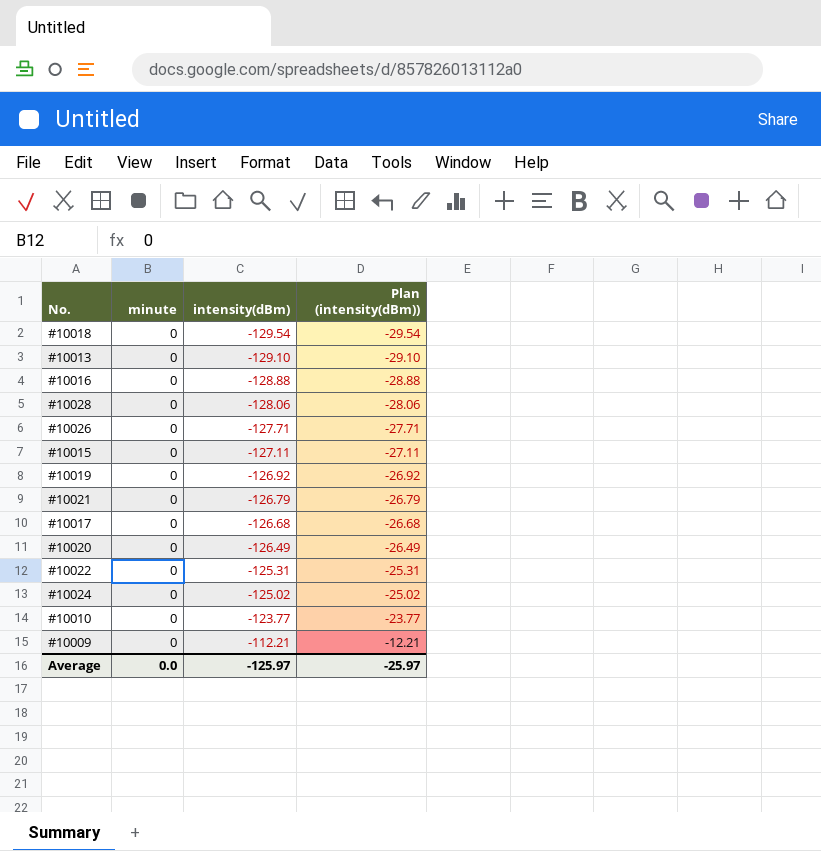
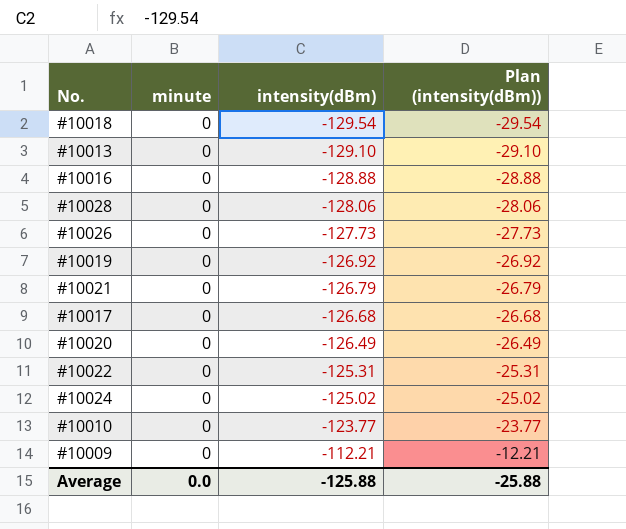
row #10015: 0 | -127.11 | -27.11 -> none
#10026 | intensity(dBm): -127.71 -> -127.73
#10026 | Plan (intensity(dBm)): -27.71 -> -27.73
Average | intensity(dBm): -125.97 -> -125.88
Average | Plan (intensity(dBm)): -25.97 -> -25.88

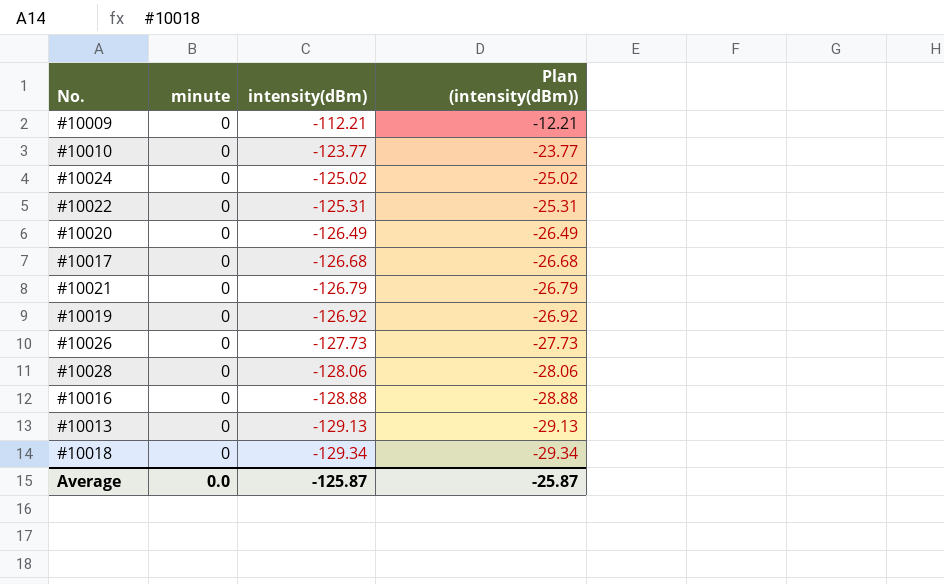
row order: intensity(dBm) ascending -> intensity(dBm) descending
#10013 | intensity(dBm): -129.10 -> -129.13
#10013 | Plan (intensity(dBm)): -29.10 -> -29.13
#10018 | intensity(dBm): -129.54 -> -129.34
#10018 | Plan (intensity(dBm)): -29.54 -> -29.34
Average | intensity(dBm): -125.88 -> -125.87
Average | Plan (intensity(dBm)): -25.88 -> -25.87

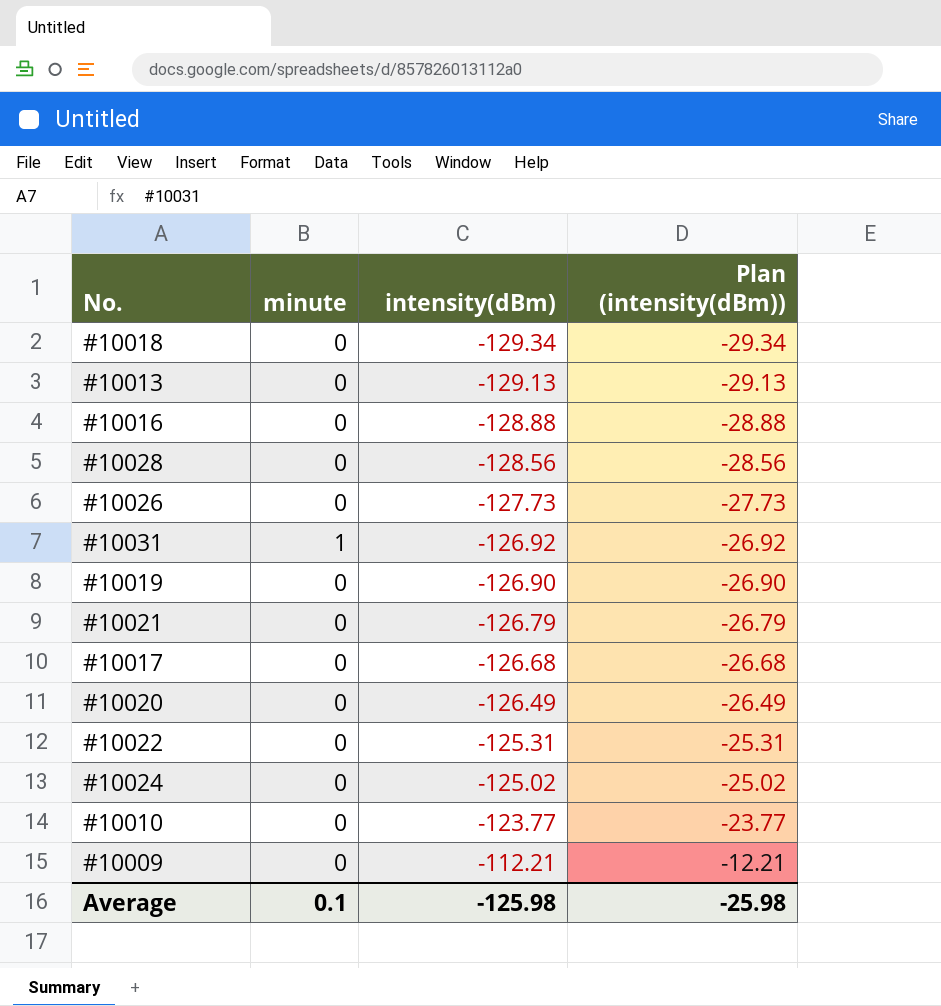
row order: intensity(dBm) descending -> intensity(dBm) ascending
#10028 | intensity(dBm): -128.06 -> -128.56
#10028 | Plan (intensity(dBm)): -28.06 -> -28.56
row #10031: none -> 1 | -126.92 | -26.92
#10019 | intensity(dBm): -126.92 -> -126.90
#10019 | Plan (intensity(dBm)): -26.92 -> -26.90
Average | minute: 0.0 -> 0.1
Average | intensity(dBm): -125.87 -> -125.98
Average | Plan (intensity(dBm)): -25.87 -> -25.98

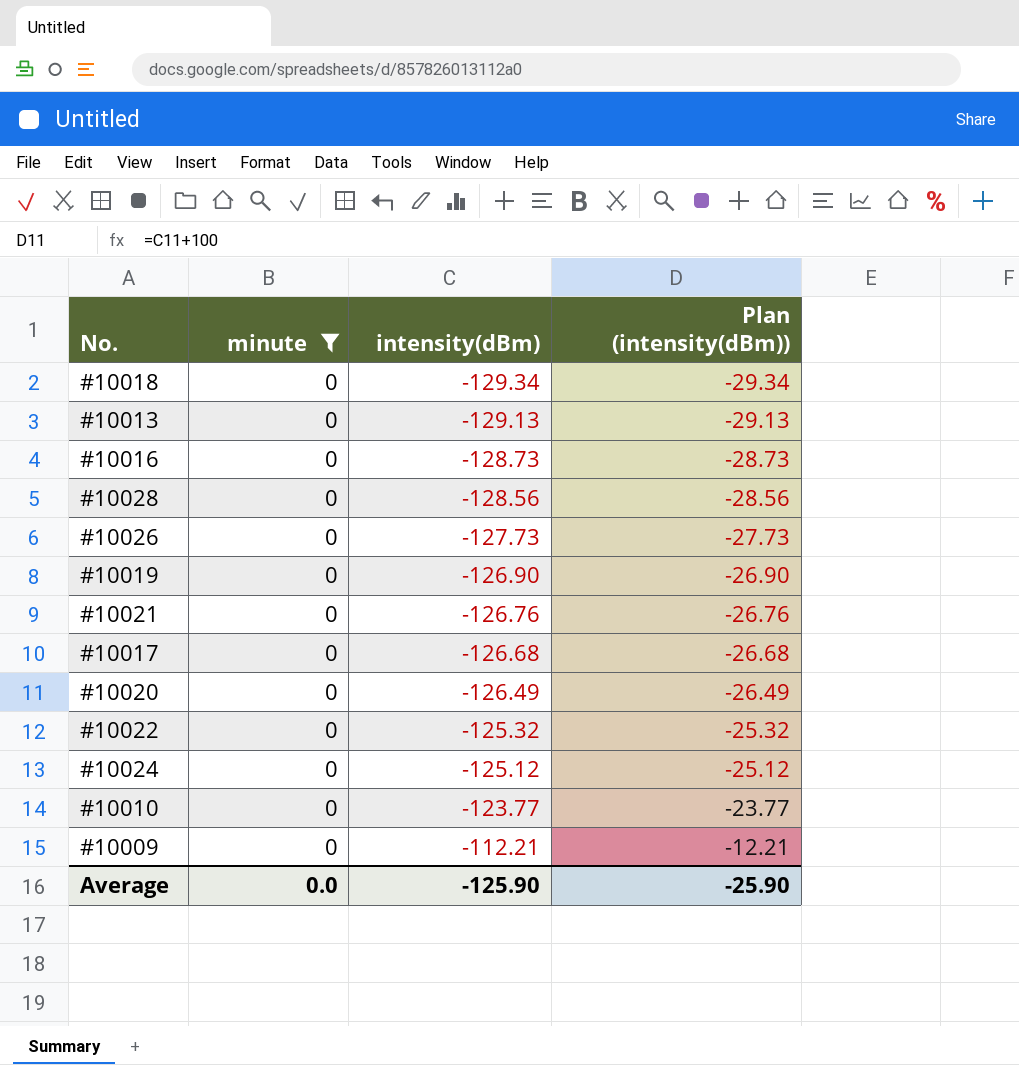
filter: none -> minute = 0
#10016 | intensity(dBm): -128.88 -> -128.73
#10016 | Plan (intensity(dBm)): -28.88 -> -28.73
#10021 | intensity(dBm): -126.79 -> -126.76
#10021 | Plan (intensity(dBm)): -26.79 -> -26.76
#10022 | intensity(dBm): -125.31 -> -125.32
#10022 | Plan (intensity(dBm)): -25.31 -> -25.32
#10024 | intensity(dBm): -125.02 -> -125.12
#10024 | Plan (intensity(dBm)): -25.02 -> -25.12
Average | minute: 0.1 -> 0.0
Average | intensity(dBm): -125.98 -> -125.90
Average | Plan (intensity(dBm)): -25.98 -> -25.90

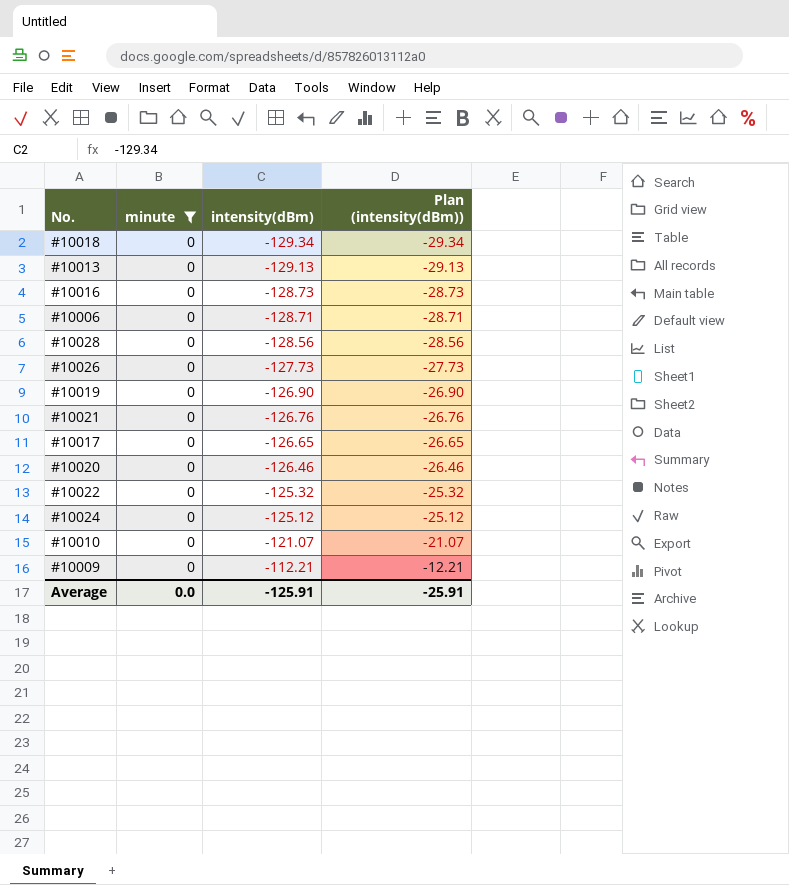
row #10006: none -> 0 | -128.71 | -28.71
#10017 | intensity(dBm): -126.68 -> -126.65
#10017 | Plan (intensity(dBm)): -26.68 -> -26.65
#10020 | intensity(dBm): -126.49 -> -126.46
#10020 | Plan (intensity(dBm)): -26.49 -> -26.46
#10010 | intensity(dBm): -123.77 -> -121.07
#10010 | Plan (intensity(dBm)): -23.77 -> -21.07
Average | intensity(dBm): -125.90 -> -125.91
Average | Plan (intensity(dBm)): -25.90 -> -25.91

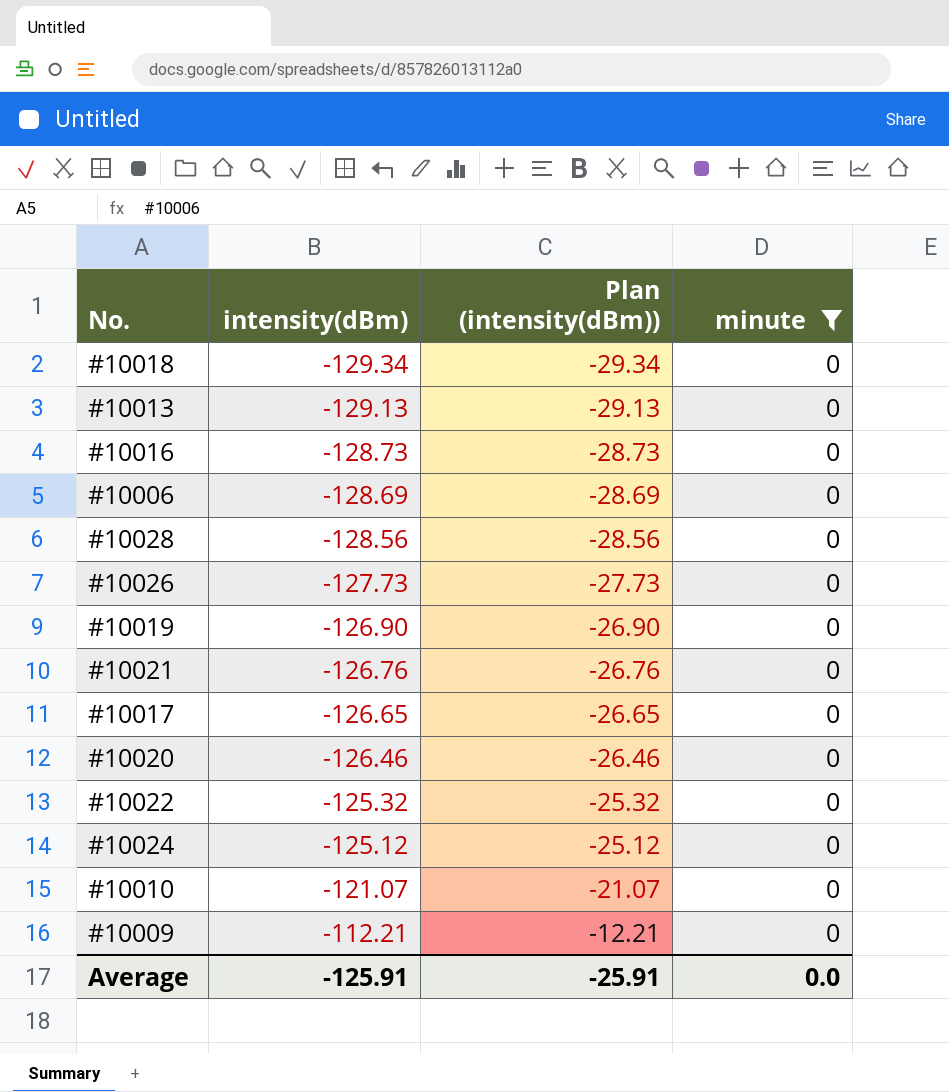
column minute | position: 2 -> 4
#10006 | intensity(dBm): -128.71 -> -128.69
#10006 | Plan (intensity(dBm)): -28.71 -> -28.69

